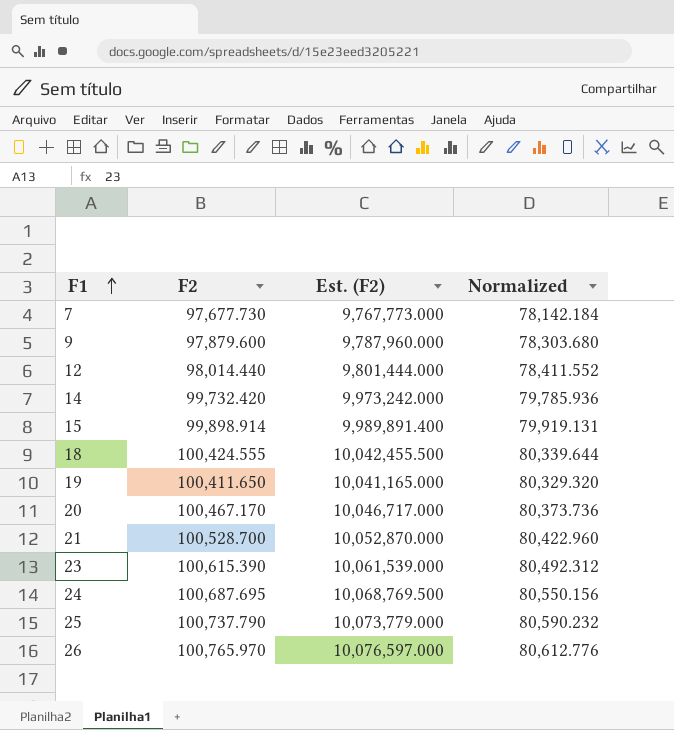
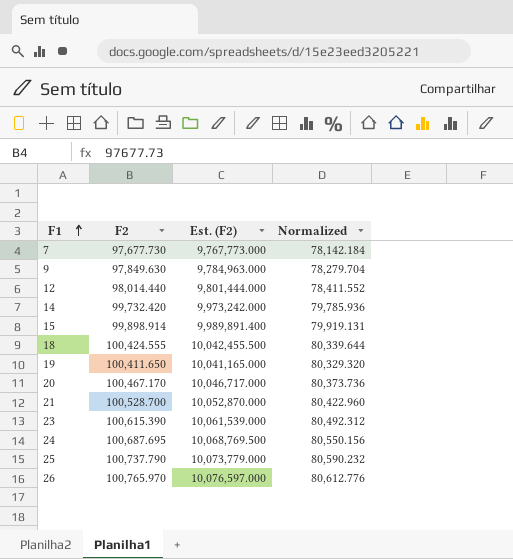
9 | F2: 97,879.600 -> 97,849.630
9 | Est. (F2): 9,787,960.000 -> 9,784,963.000
9 | Normalized: 78,303.680 -> 78,279.704

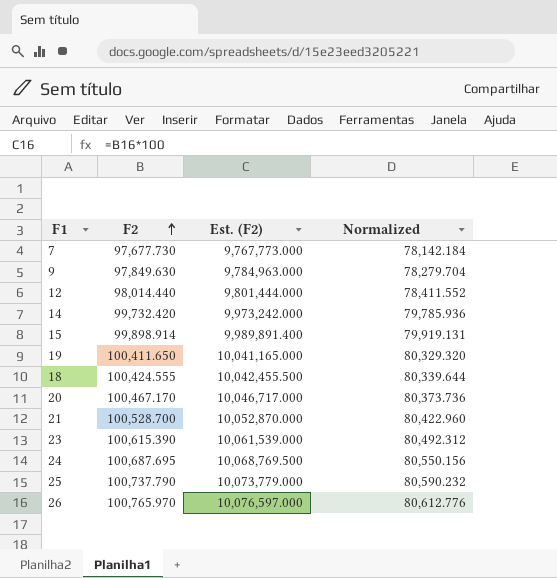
row order: F1 ascending -> F2 ascending

